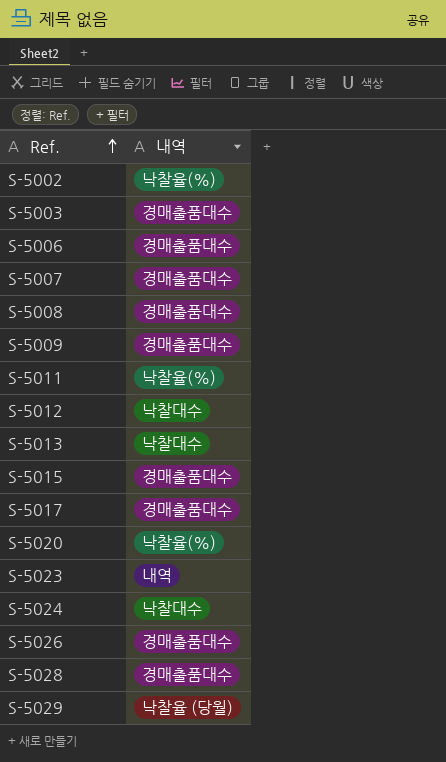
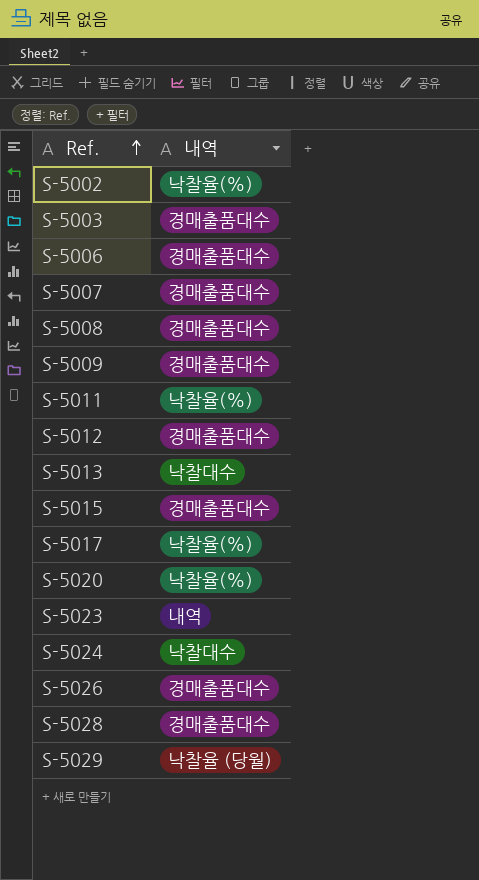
S-5012 | 내역: 낙찰대수 -> 경매출품대수
S-5017 | 내역: 경매출품대수 -> 낙찰율(%)

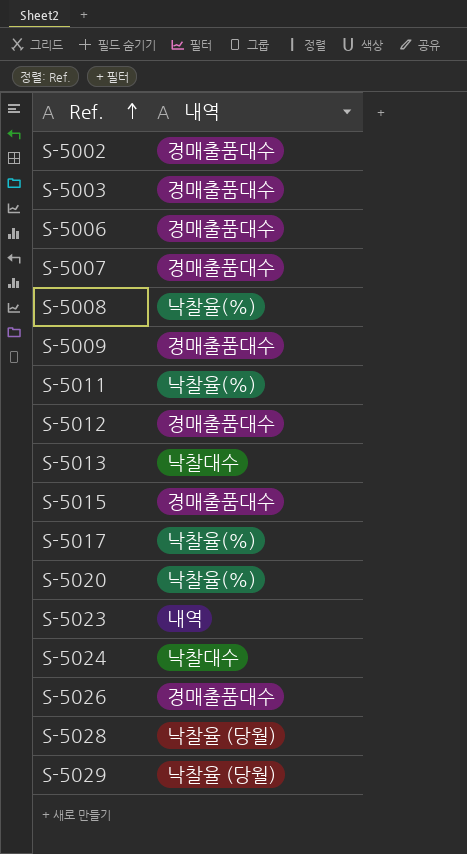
S-5002 | 내역: 낙찰율(%) -> 경매출품대수
S-5008 | 내역: 경매출품대수 -> 낙찰율(%)
S-5028 | 내역: 경매출품대수 -> 낙찰율 (당월)

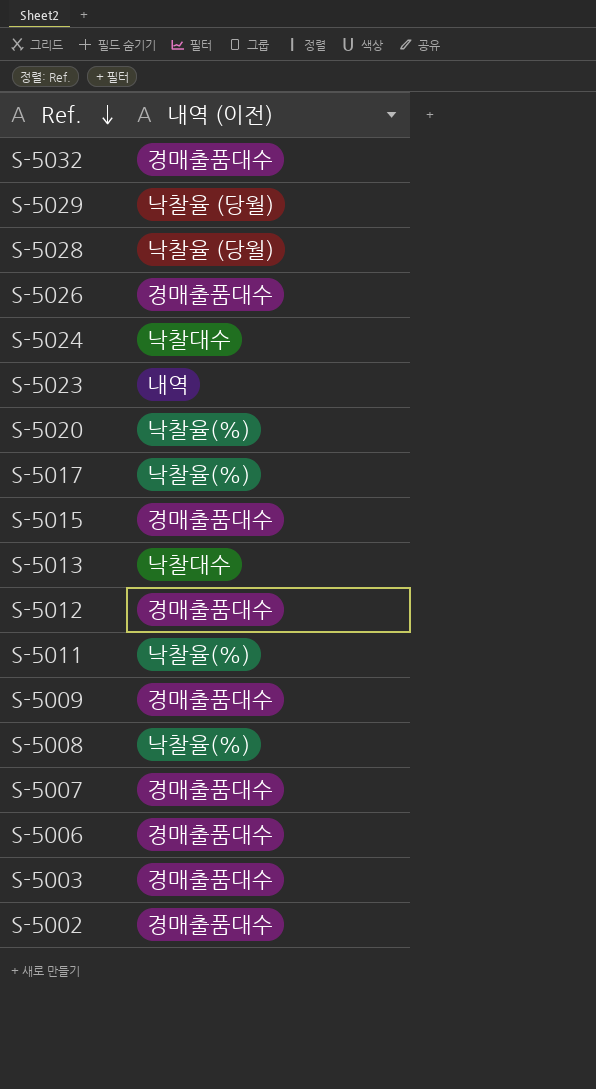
row order: Ref. ascending -> Ref. descending
column name: 내역 -> 내역 (이전)
row S-5032: none -> 경매출품대수

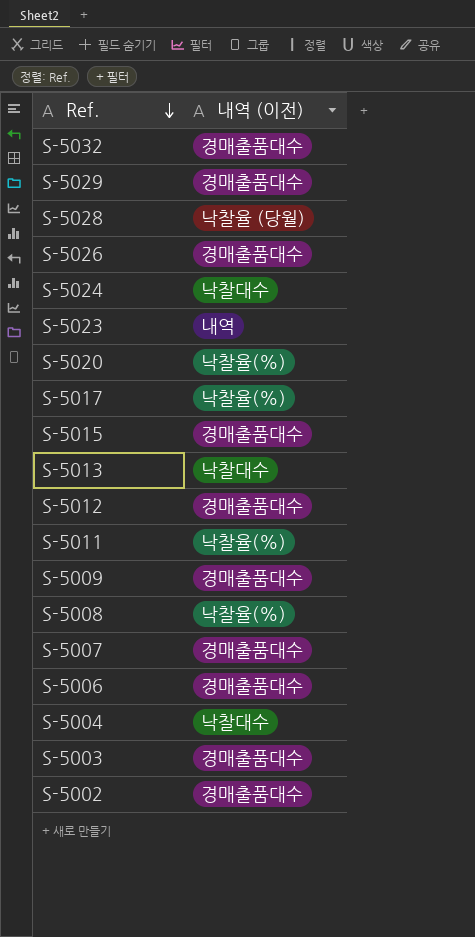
S-5029 | 내역 (이전): 낙찰율 (당월) -> 경매출품대수
row S-5004: none -> 낙찰대수

